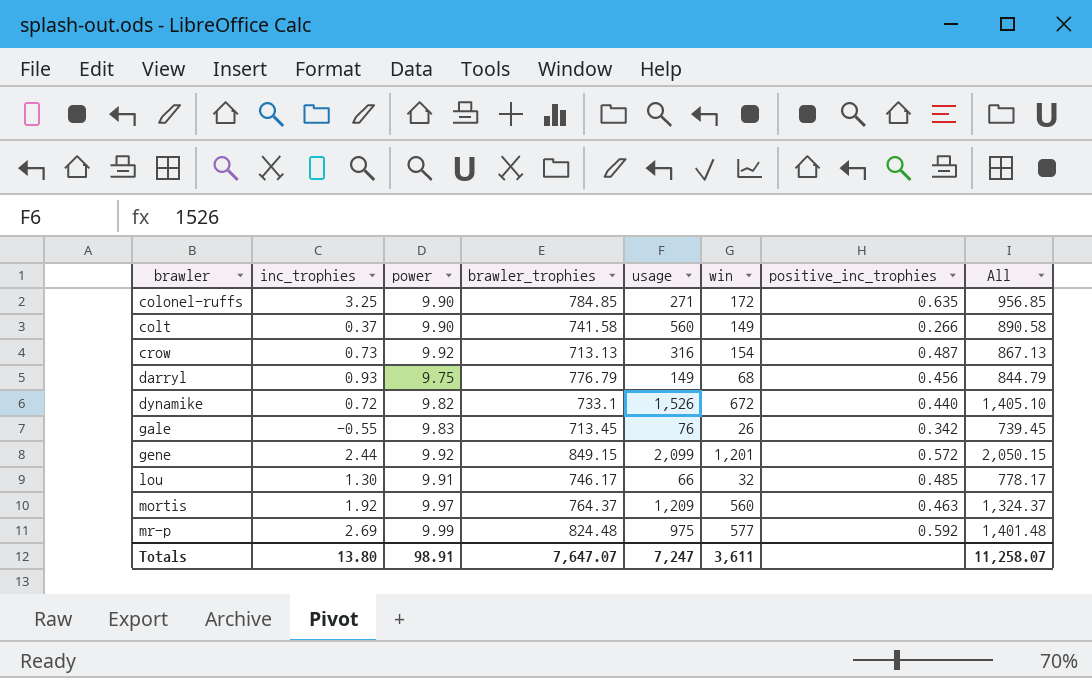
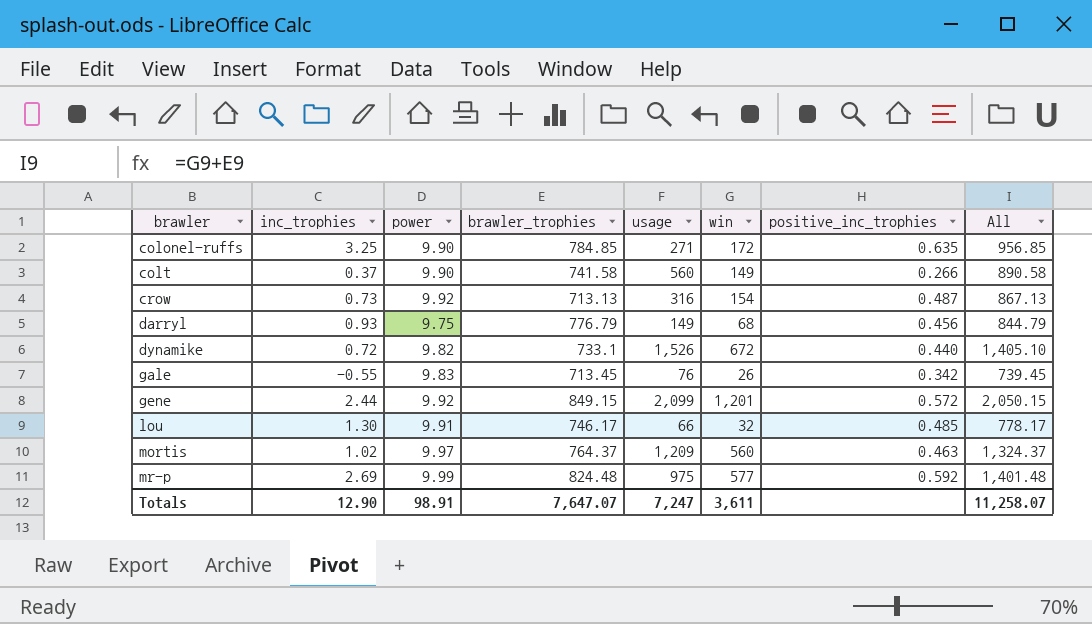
mortis | inc_trophies: 1.92 -> 1.02
Totals | inc_trophies: 13.80 -> 12.90

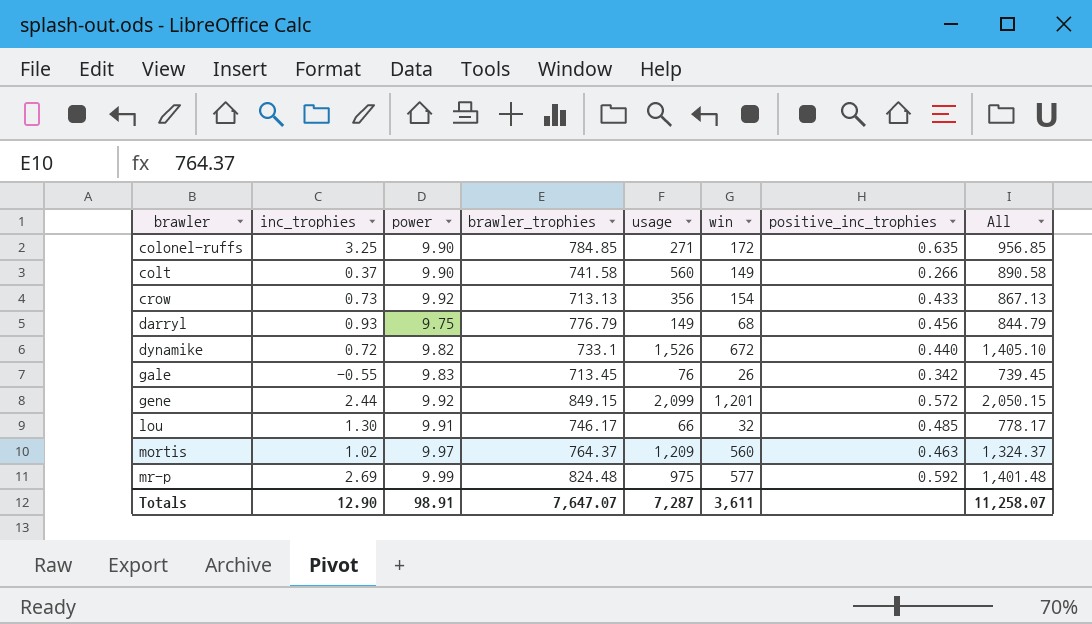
crow | usage: 316 -> 356
crow | positive_inc_trophies: 0.487 -> 0.433
Totals | usage: 7,247 -> 7,287

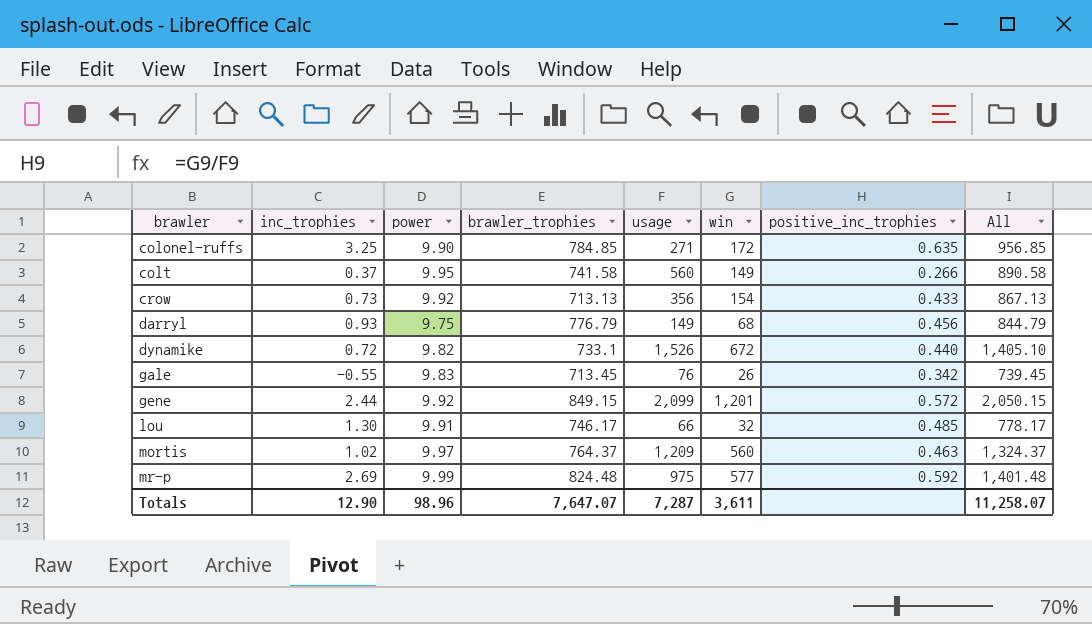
colt | power: 9.90 -> 9.95
Totals | power: 98.91 -> 98.96

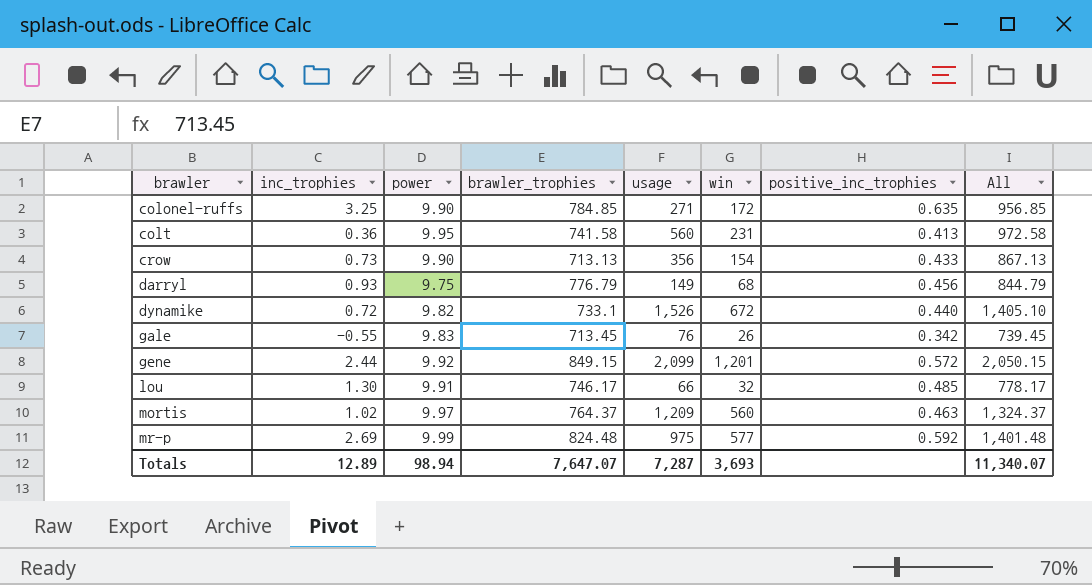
colt | inc_trophies: 0.37 -> 0.36
colt | win: 149 -> 231
colt | positive_inc_trophies: 0.266 -> 0.413
colt | All: 890.58 -> 972.58
crow | power: 9.92 -> 9.90
Totals | inc_trophies: 12.90 -> 12.89
Totals | power: 98.96 -> 98.94
Totals | win: 3,611 -> 3,693
Totals | All: 11,258.07 -> 11,340.07

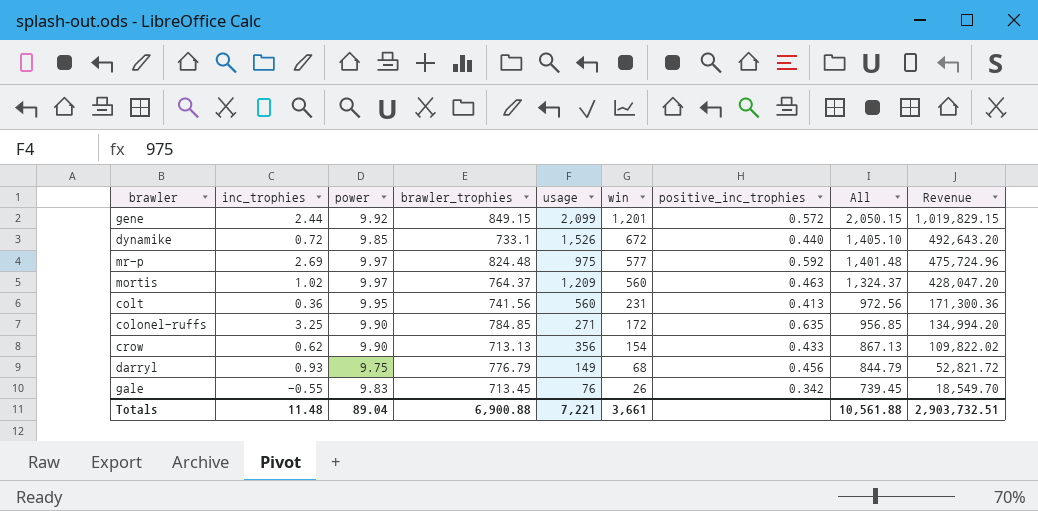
row order: brawler ascending -> win descending
column Revenue | formula: none -> [brawler_trophies] * [win]
row lou: 1.30 | 9.91 | 746.17 | 66 | 32 | 0.485 | 778.17 -> none
dynamike | power: 9.82 -> 9.85
mr-p | power: 9.99 -> 9.97
colt | brawler_trophies: 741.58 -> 741.56
colt | All: 972.58 -> 972.56
crow | inc_trophies: 0.73 -> 0.62
Totals | inc_trophies: 12.89 -> 11.48
Totals | power: 98.94 -> 89.04
Totals | brawler_trophies: 7,647.07 -> 6,900.88
Totals | usage: 7,287 -> 7,221
Totals | win: 3,693 -> 3,661
Totals | All: 11,340.07 -> 10,561.88

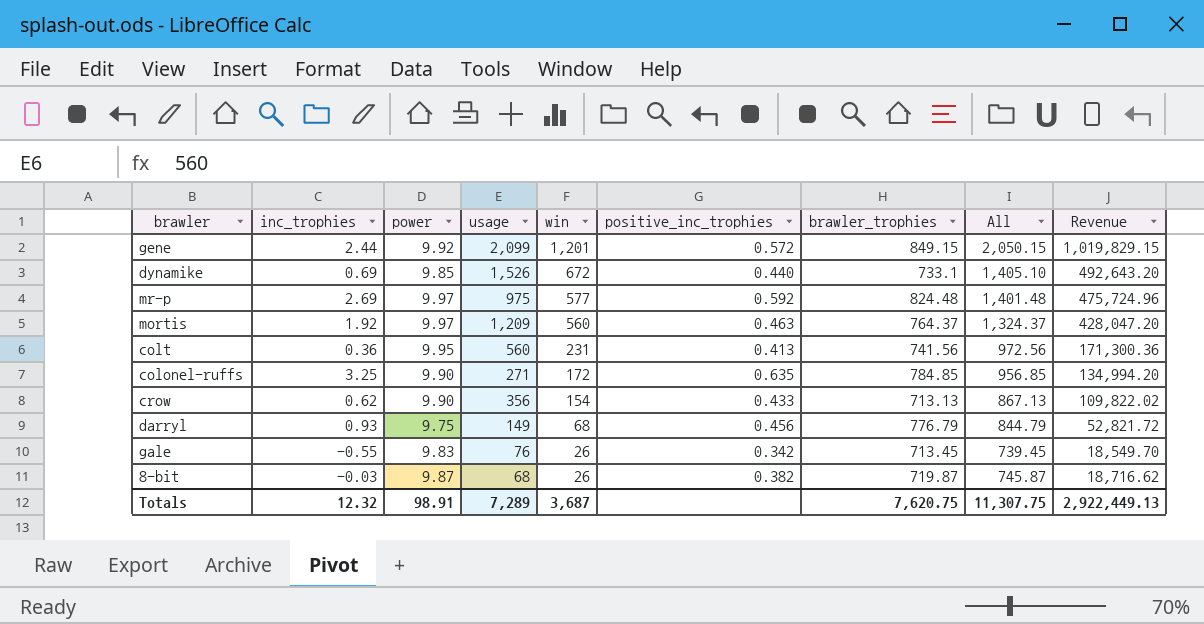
column brawler_trophies | position: 4 -> 7
dynamike | inc_trophies: 0.72 -> 0.69
mortis | inc_trophies: 1.02 -> 1.92
row 8-bit: none -> -0.03 | 9.87 | 68 | 26 | 0.382 | 719.87 | 745.87 | 18,716.62
Totals | inc_trophies: 11.48 -> 12.32
Totals | power: 89.04 -> 98.91
Totals | usage: 7,221 -> 7,289
Totals | win: 3,661 -> 3,687
Totals | brawler_trophies: 6,900.88 -> 7,620.75
Totals | All: 10,561.88 -> 11,307.75
Totals | Revenue: 2,903,732.51 -> 2,922,449.13

